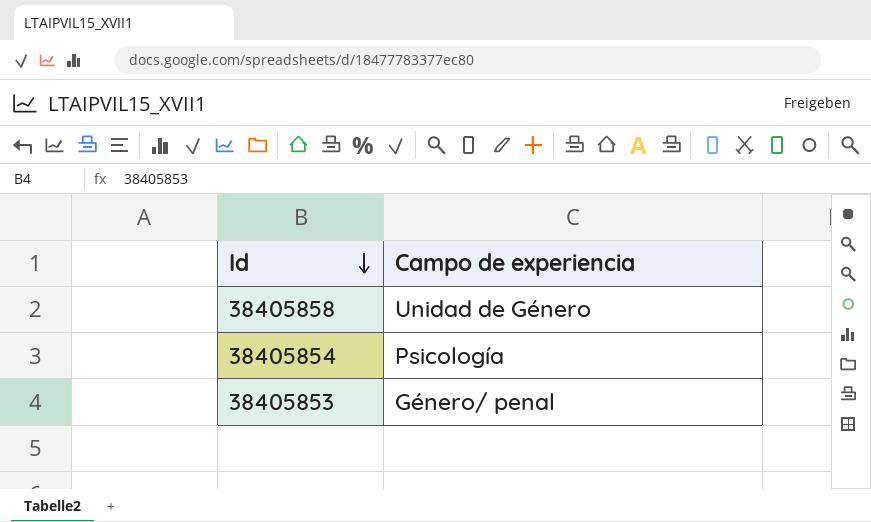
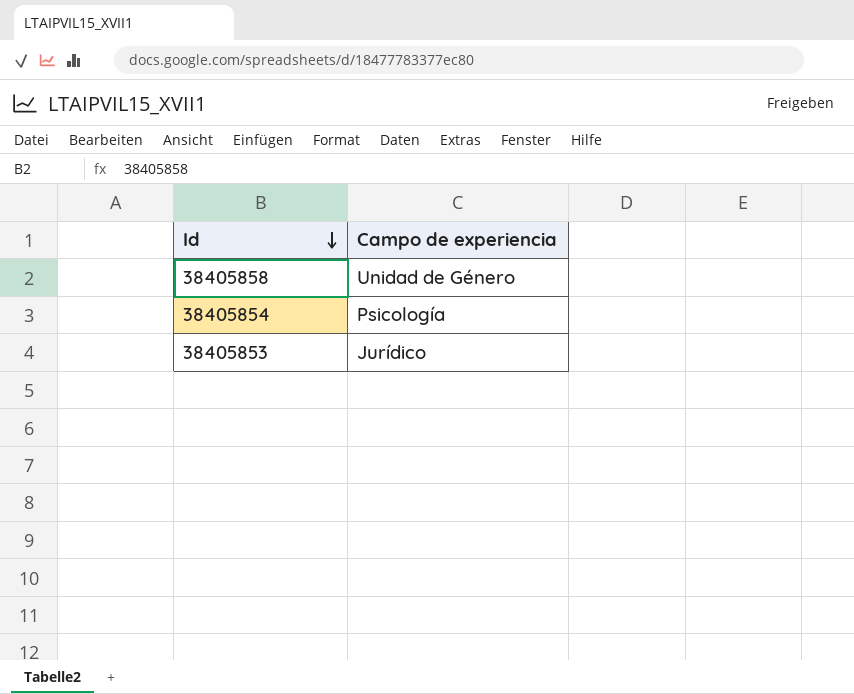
38405853 | Campo de experiencia: Género/ penal -> Jurídico

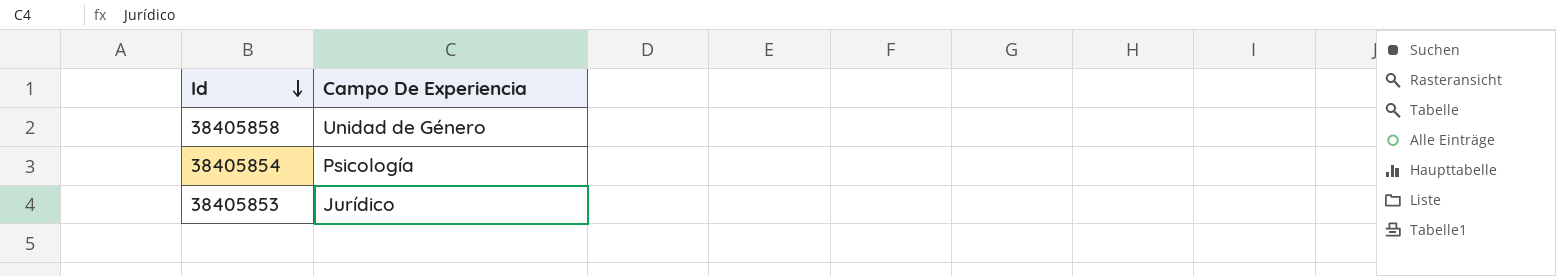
column name: Campo de experiencia -> Campo De Experiencia

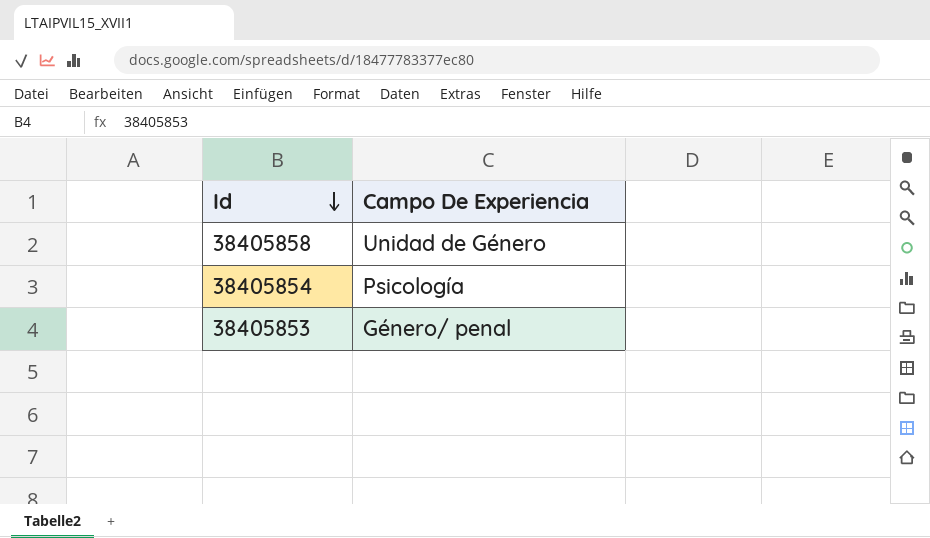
38405853 | Campo De Experiencia: Jurídico -> Género/ penal

